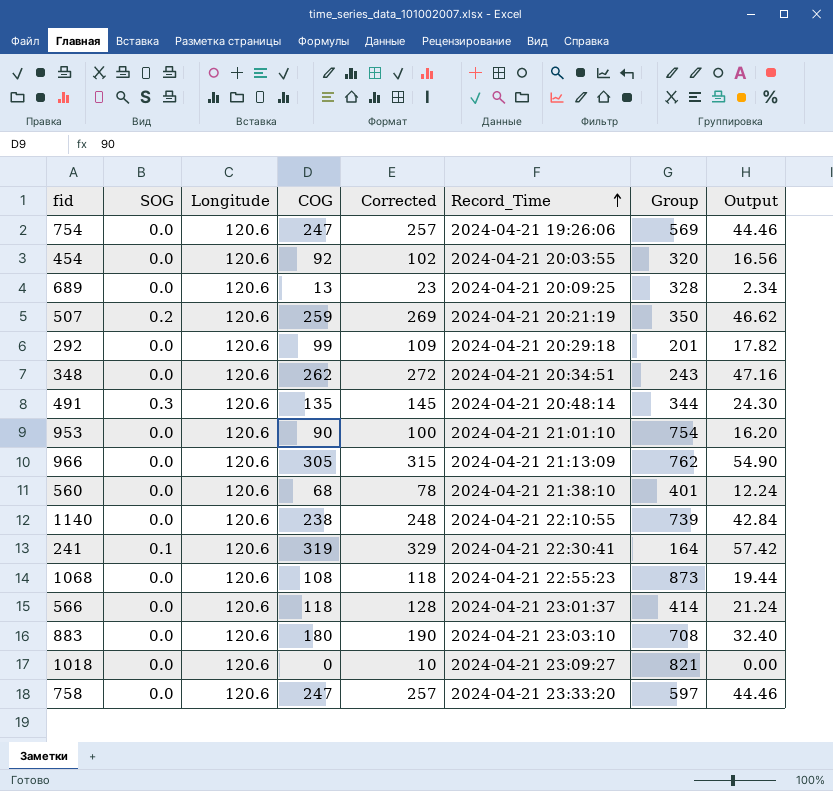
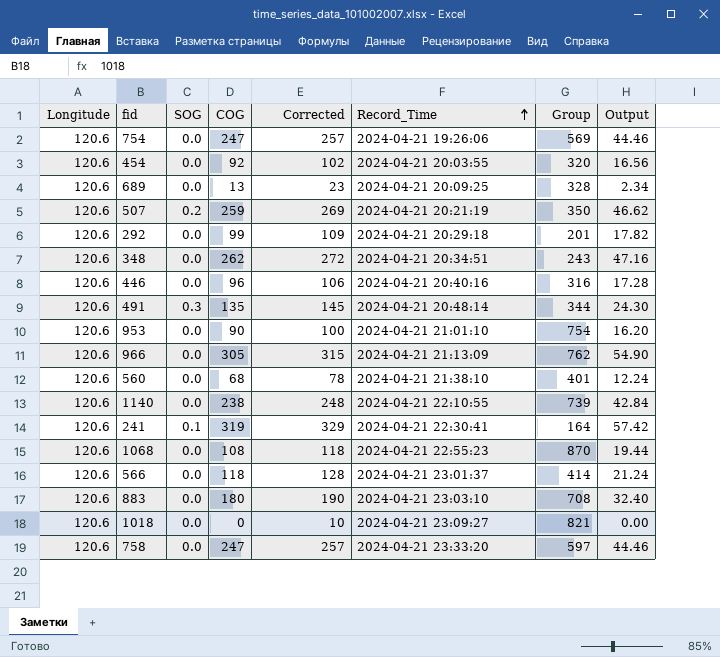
column Longitude | position: 3 -> 1
row 446: none -> 120.6 | 0.0 | 96 | 106 | 2024-04-21 20:40:16 | 316 | 17.28
1068 | Group: 873 -> 870

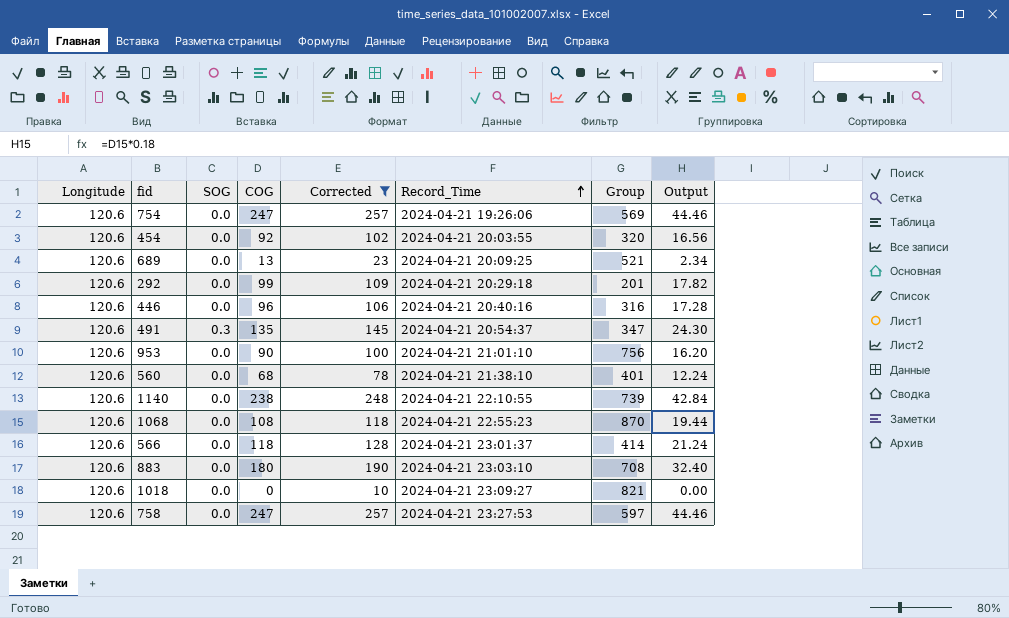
filter: none -> Corrected <= 257
689 | Group: 328 -> 521
491 | Record_Time: 2024-04-21 20:48:14 -> 2024-04-21 20:54:37
491 | Group: 344 -> 347
953 | Group: 754 -> 756
758 | Record_Time: 2024-04-21 23:33:20 -> 2024-04-21 23:27:53

